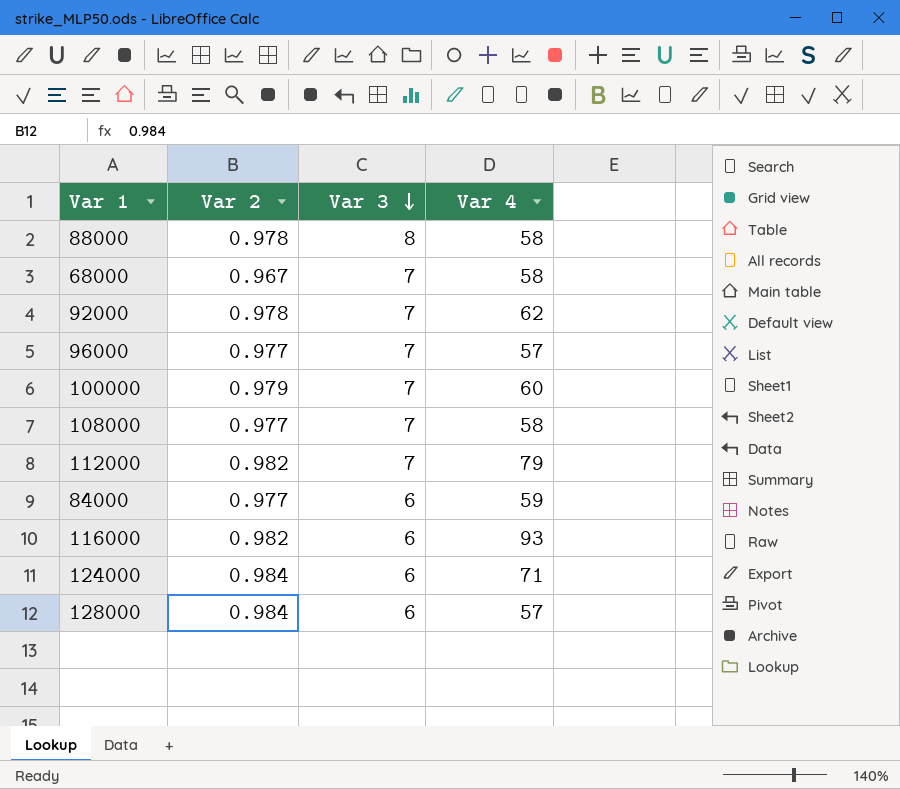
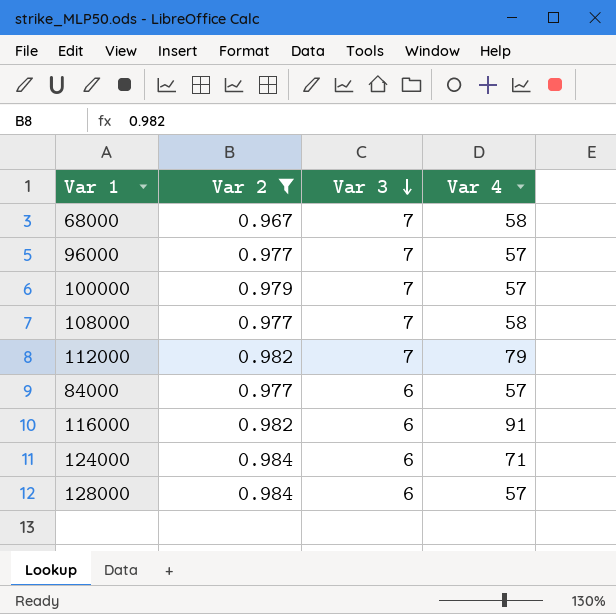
filter: none -> Var 2 != 0.978
100000 | Var 4: 60 -> 57
84000 | Var 4: 59 -> 57
116000 | Var 4: 93 -> 91

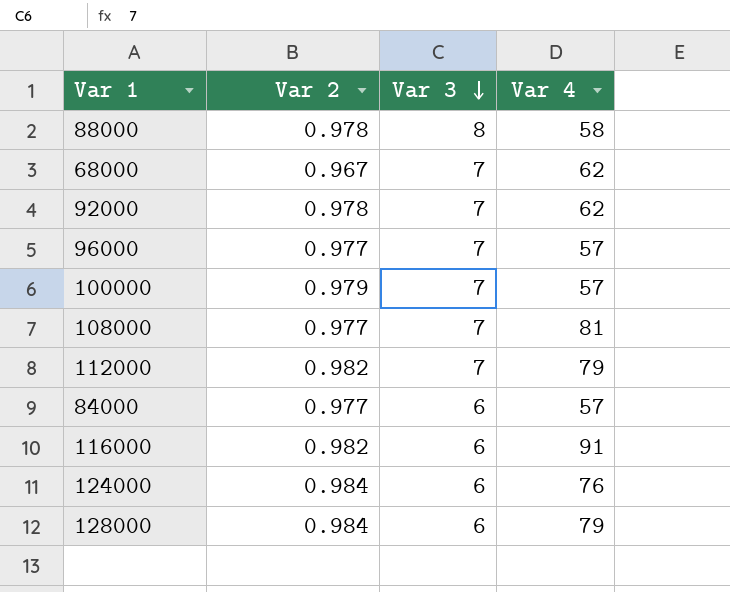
filter: Var 2 != 0.978 -> none
68000 | Var 4: 58 -> 62
108000 | Var 4: 58 -> 81
124000 | Var 4: 71 -> 76
128000 | Var 4: 57 -> 79

